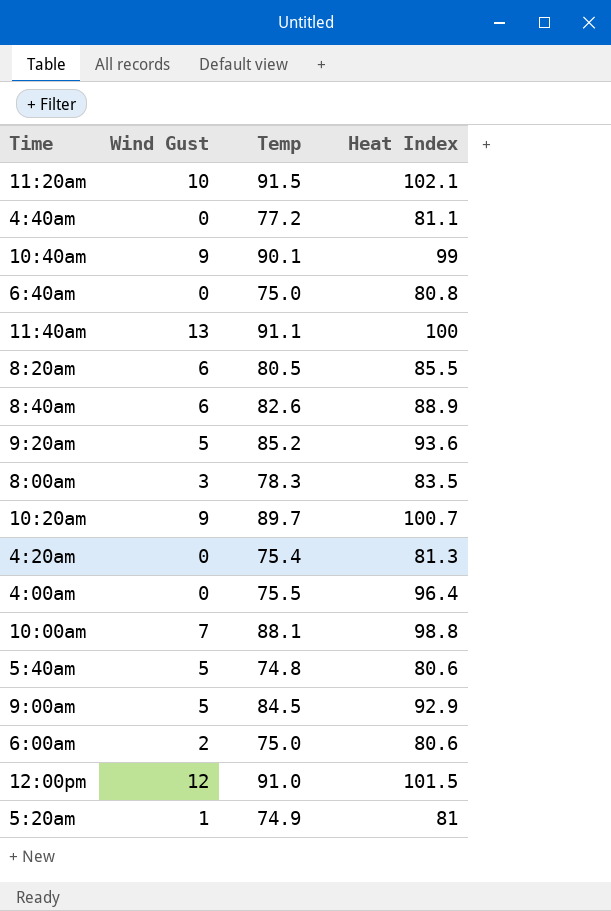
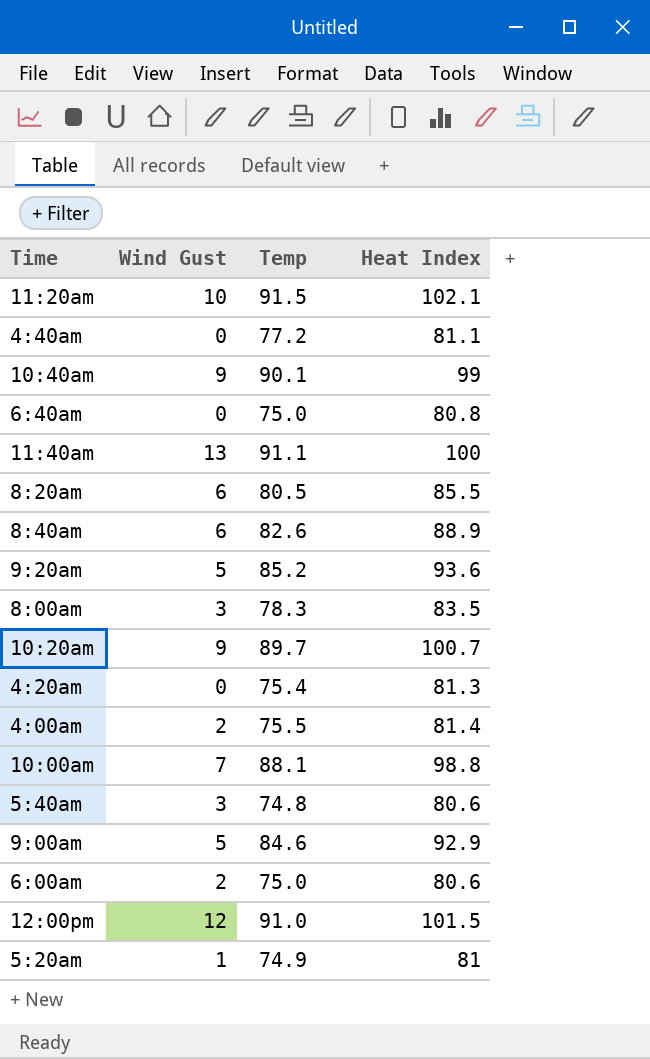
4:00am | Wind Gust: 0 -> 2
4:00am | Heat Index: 96.4 -> 81.4
5:40am | Wind Gust: 5 -> 3
9:00am | Temp: 84.5 -> 84.6

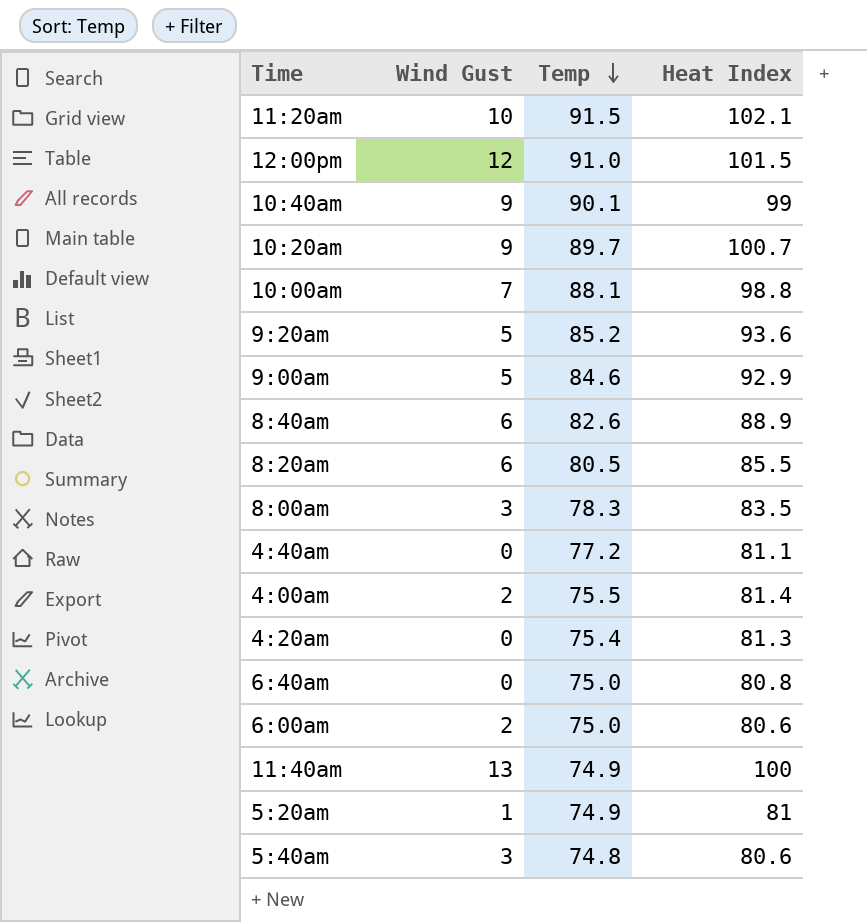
row order: none -> Temp descending
11:40am | Temp: 91.1 -> 74.9

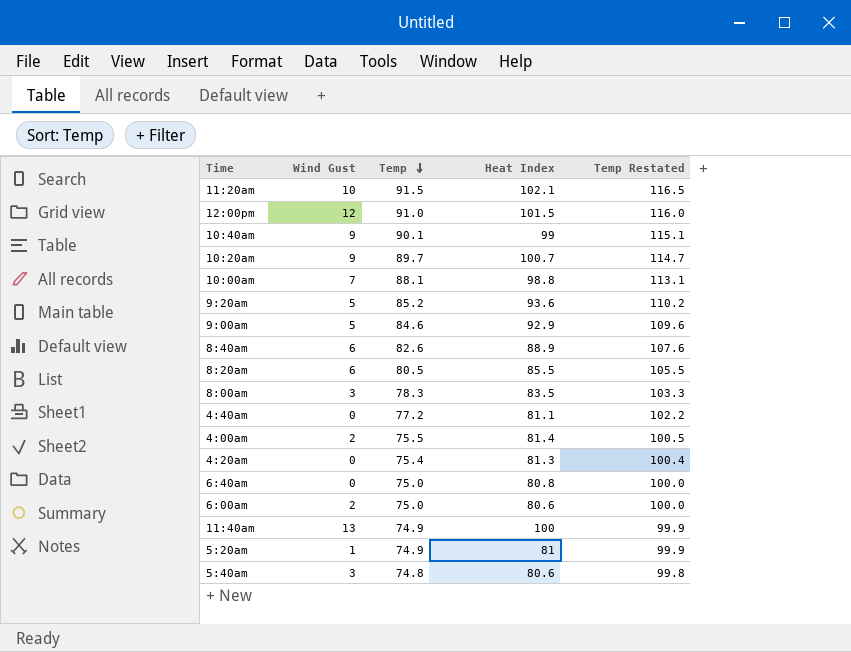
column Temp Restated | formula: none -> [Temp] + 25

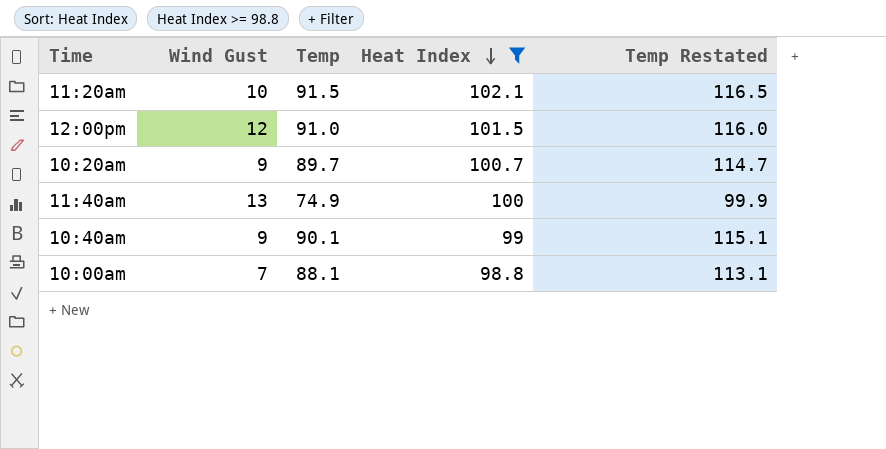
filter: none -> Heat Index >= 98.8
row order: Temp descending -> Heat Index descending

